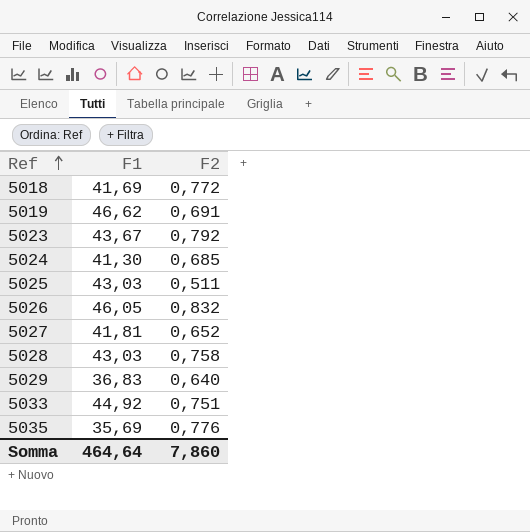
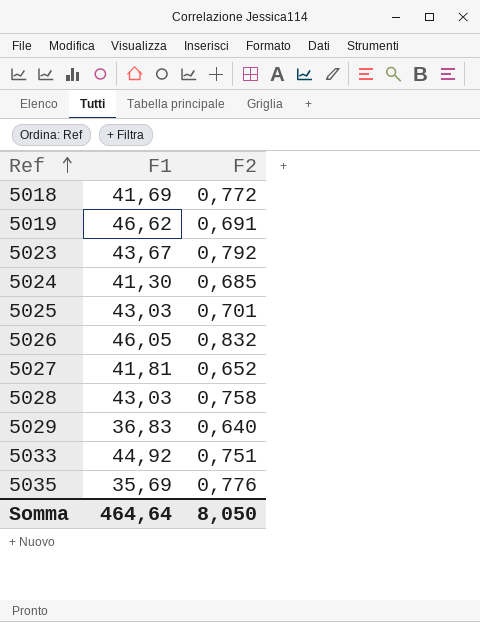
5025 | F2: 0,511 -> 0,701
Somma | F2: 7,860 -> 8,050

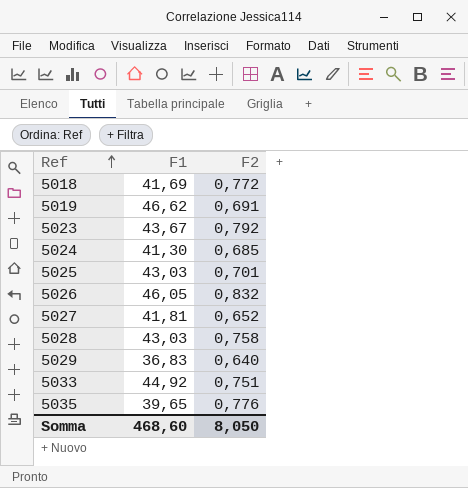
5035 | F1: 35,69 -> 39,65
Somma | F1: 464,64 -> 468,60

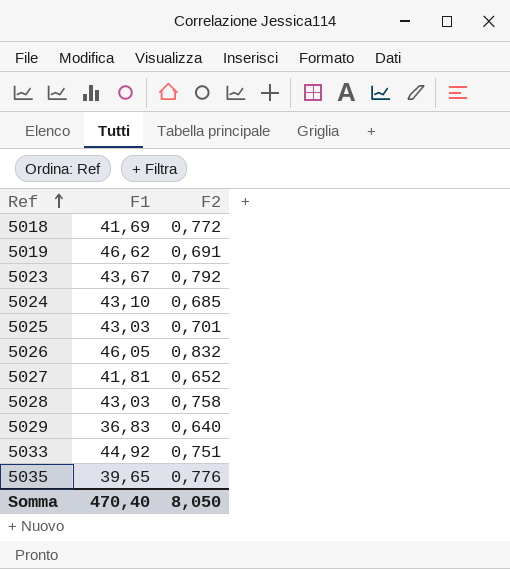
5024 | F1: 41,30 -> 43,10
Somma | F1: 468,60 -> 470,40

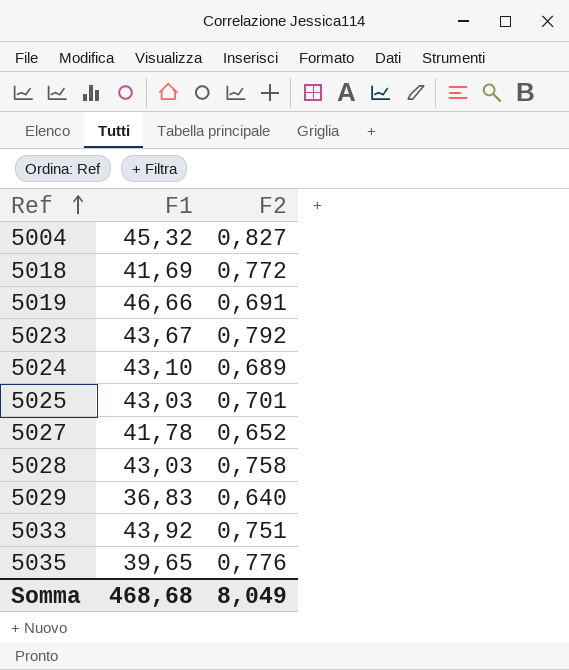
row 5026: 46,05 | 0,832 -> none
row 5004: none -> 45,32 | 0,827
5019 | F1: 46,62 -> 46,66
5024 | F2: 0,685 -> 0,689
5027 | F1: 41,81 -> 41,78
5033 | F1: 44,92 -> 43,92
Somma | F1: 470,40 -> 468,68
Somma | F2: 8,050 -> 8,049

